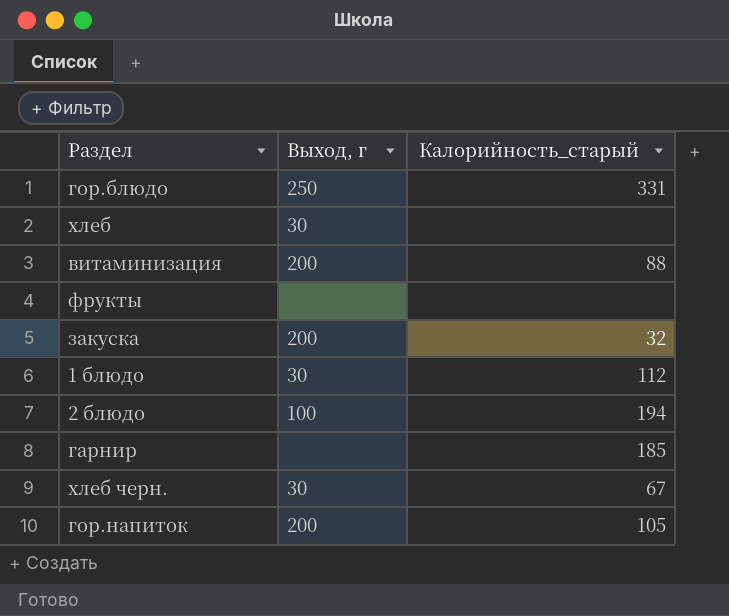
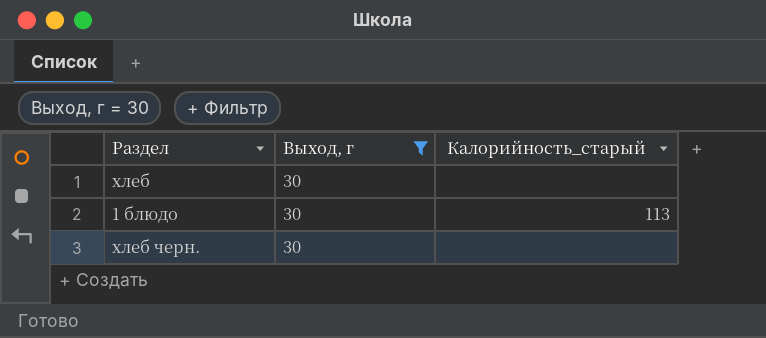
filter: none -> Выход, г = 30
1 блюдо | Калорийность_старый: 112 -> 113
хлеб черн. | Калорийность_старый: 67 -> none

